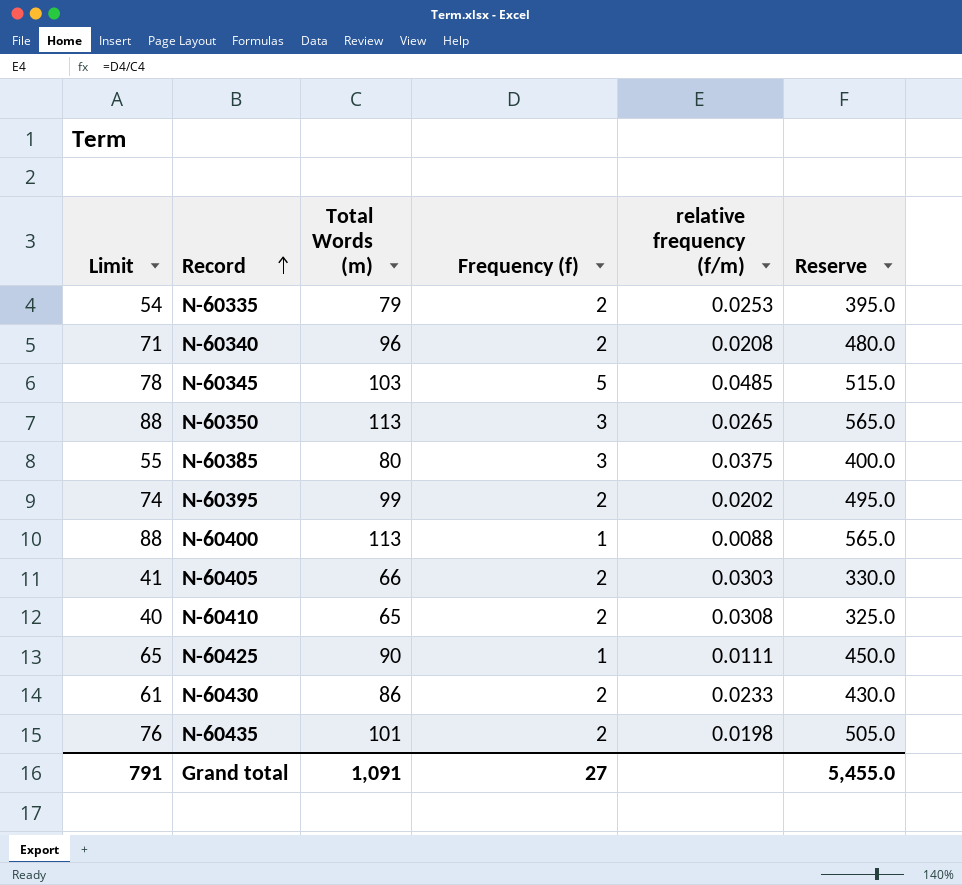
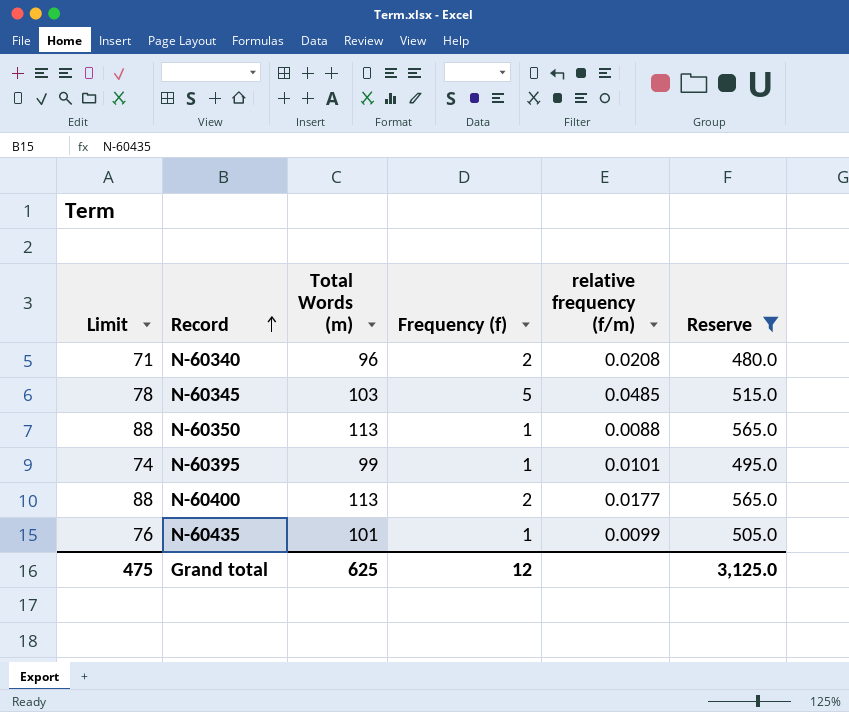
filter: none -> Reserve >= 480.0
N-60350 | Frequency (f): 3 -> 1
N-60350 | relative frequency (f/m): 0.0265 -> 0.0088
N-60395 | Frequency (f): 2 -> 1
N-60395 | relative frequency (f/m): 0.0202 -> 0.0101
N-60400 | Frequency (f): 1 -> 2
N-60400 | relative frequency (f/m): 0.0088 -> 0.0177
N-60435 | Frequency (f): 2 -> 1
N-60435 | relative frequency (f/m): 0.0198 -> 0.0099
Grand total | Limit: 791 -> 475
Grand total | Total Words (m): 1,091 -> 625
Grand total | Frequency (f): 27 -> 12
Grand total | Reserve: 5,455.0 -> 3,125.0

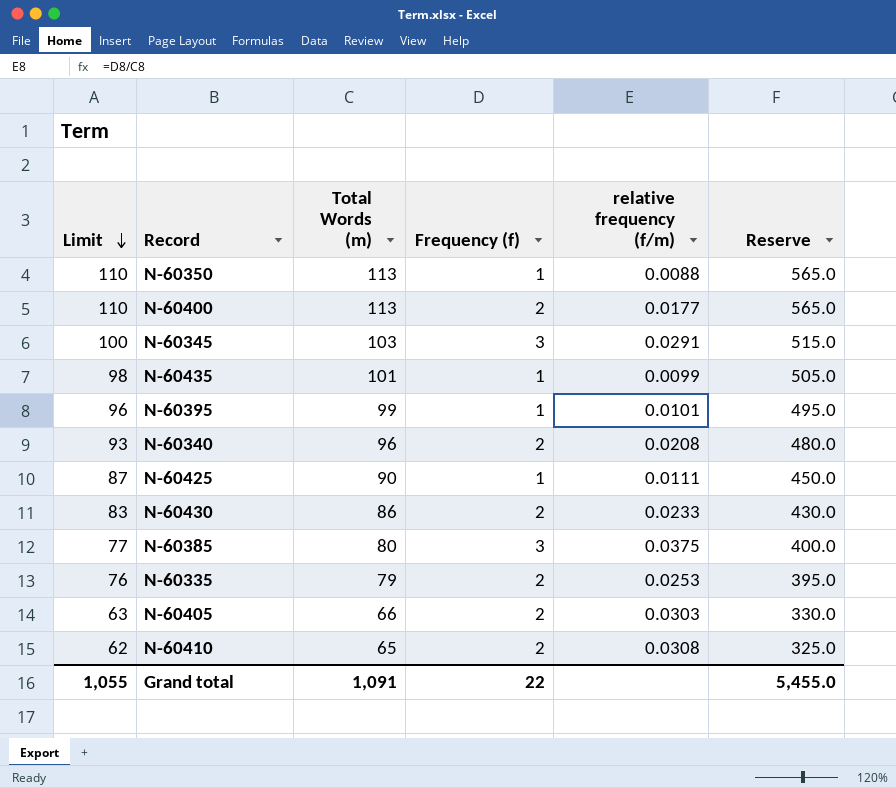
filter: Reserve >= 480.0 -> none
row order: Record ascending -> Limit descending
column Limit | formula: [Total Words (m)] - 25 -> [Total Words (m)] - 3
N-60345 | Frequency (f): 5 -> 3
N-60345 | relative frequency (f/m): 0.0485 -> 0.0291
Grand total | Limit: 475 -> 1,055
Grand total | Total Words (m): 625 -> 1,091
Grand total | Frequency (f): 12 -> 22
Grand total | Reserve: 3,125.0 -> 5,455.0

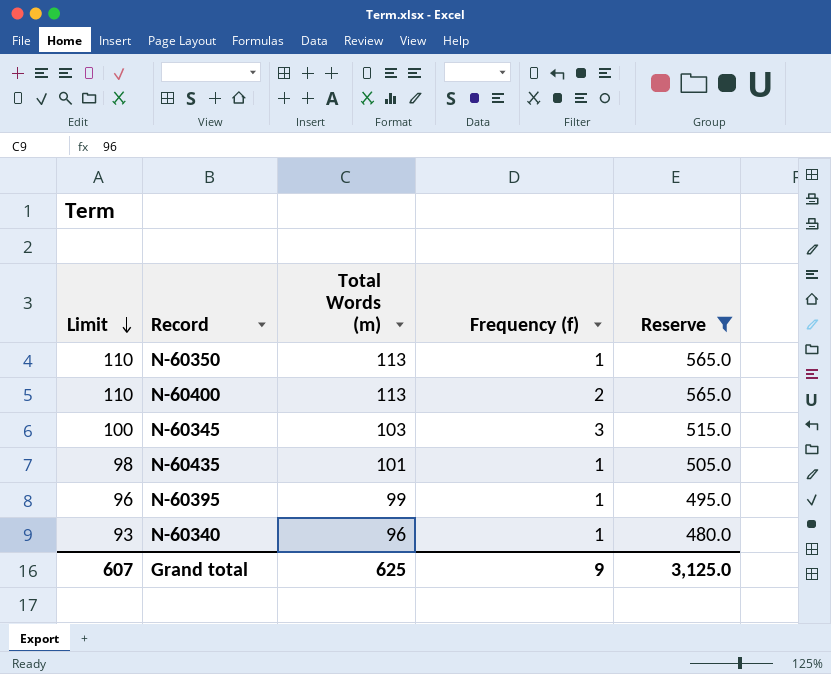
filter: none -> Reserve >= 480.0
column relative frequency (f/m) | formula: [Frequency (f)] / [Total Words (m)] -> none
N-60340 | Frequency (f): 2 -> 1
Grand total | Limit: 1,055 -> 607
Grand total | Total Words (m): 1,091 -> 625
Grand total | Frequency (f): 22 -> 9
Grand total | Reserve: 5,455.0 -> 3,125.0

